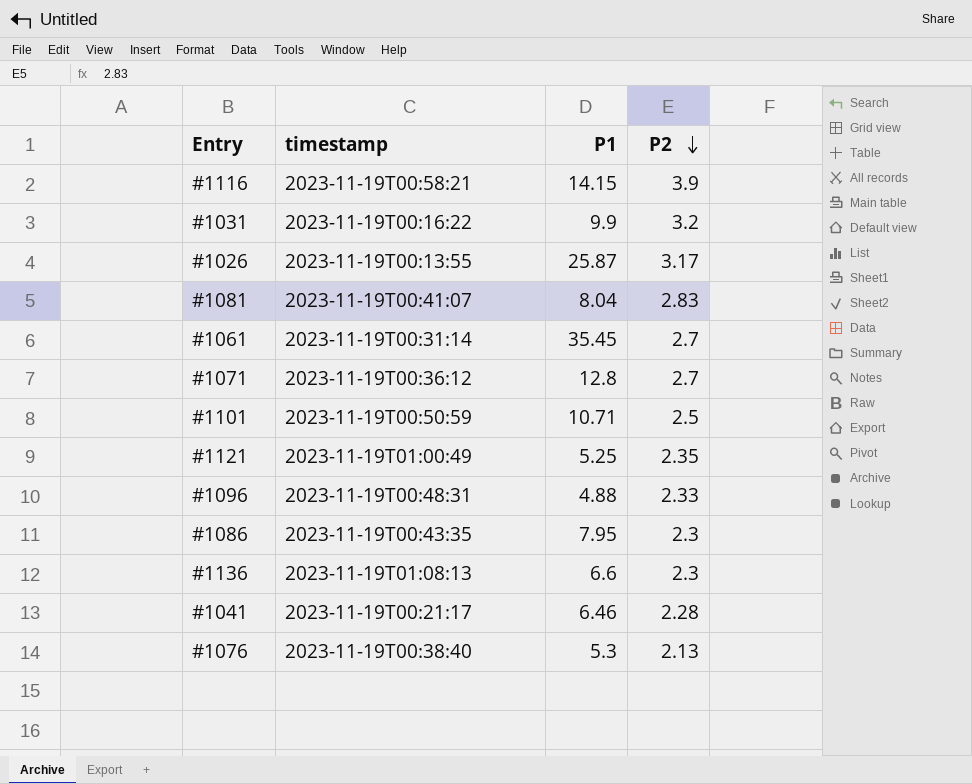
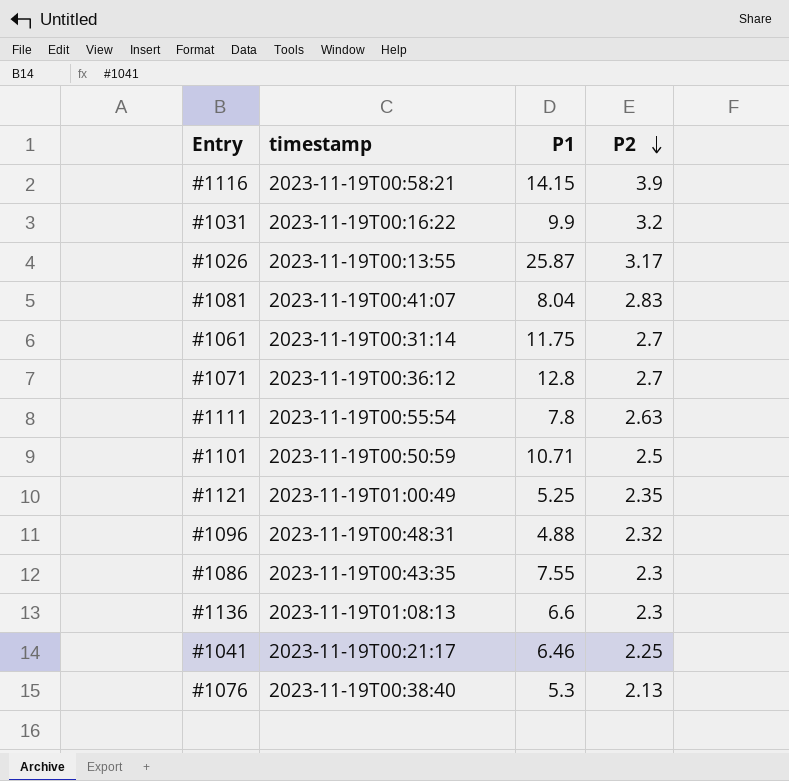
#1061 | P1: 35.45 -> 11.75
row #1111: none -> 2023-11-19T00:55:54 | 7.8 | 2.63
#1096 | P2: 2.33 -> 2.32
#1086 | P1: 7.95 -> 7.55
#1041 | P2: 2.28 -> 2.25

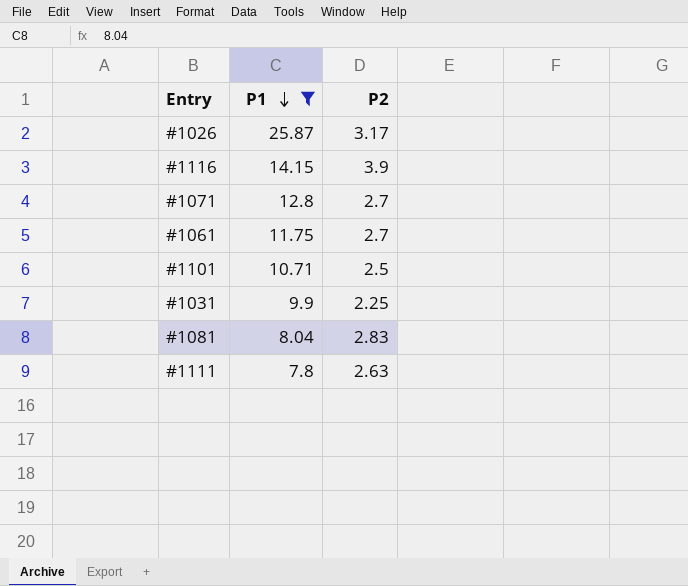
filter: none -> P1 >= 7.8
row order: P2 descending -> P1 descending
column timestamp | position: 2 -> none
#1031 | P2: 3.2 -> 2.25

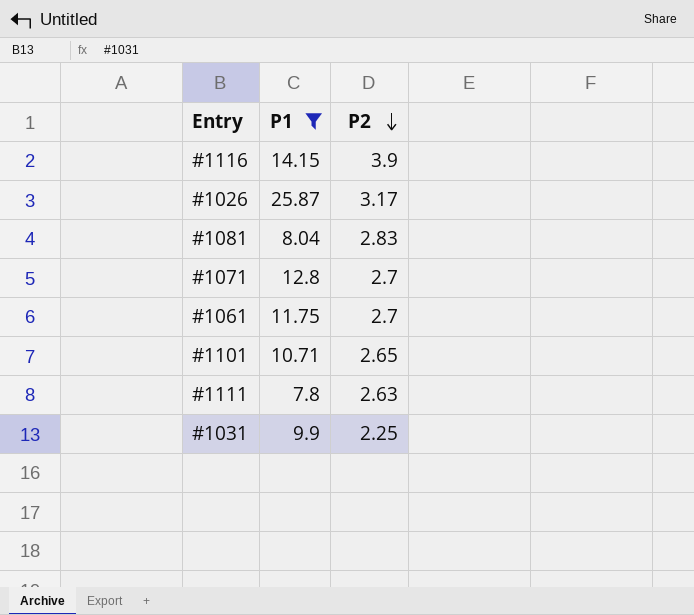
row order: P1 descending -> P2 descending
#1101 | P2: 2.5 -> 2.65

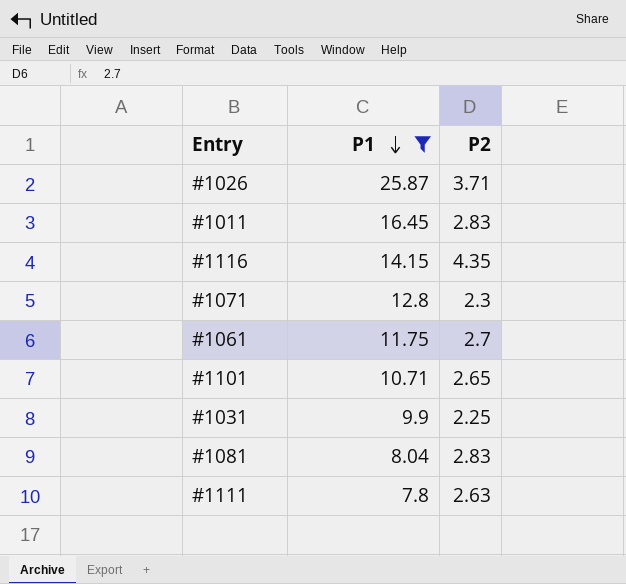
row order: P2 descending -> P1 descending
#1026 | P2: 3.17 -> 3.71
row #1011: none -> 16.45 | 2.83
#1116 | P2: 3.9 -> 4.35
#1071 | P2: 2.7 -> 2.3

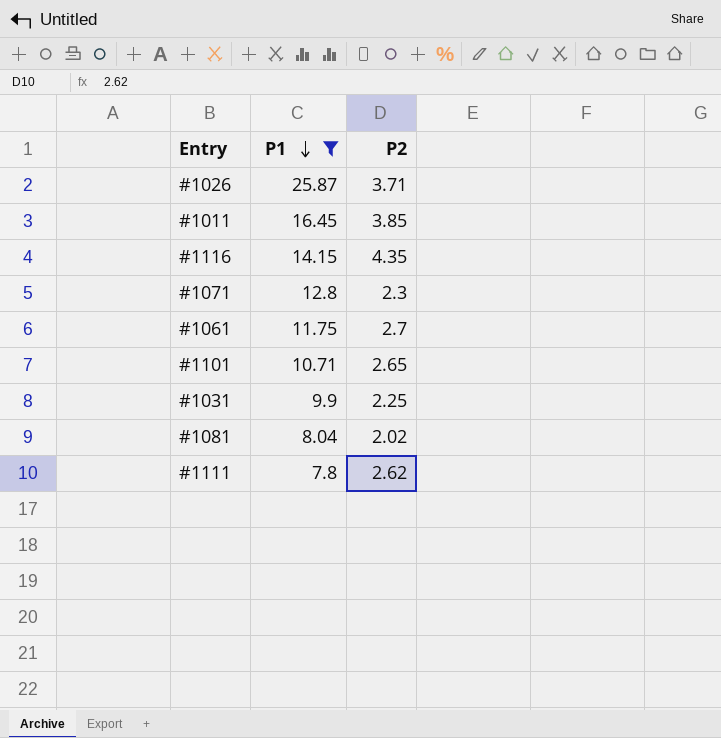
#1011 | P2: 2.83 -> 3.85
#1081 | P2: 2.83 -> 2.02
#1111 | P2: 2.63 -> 2.62

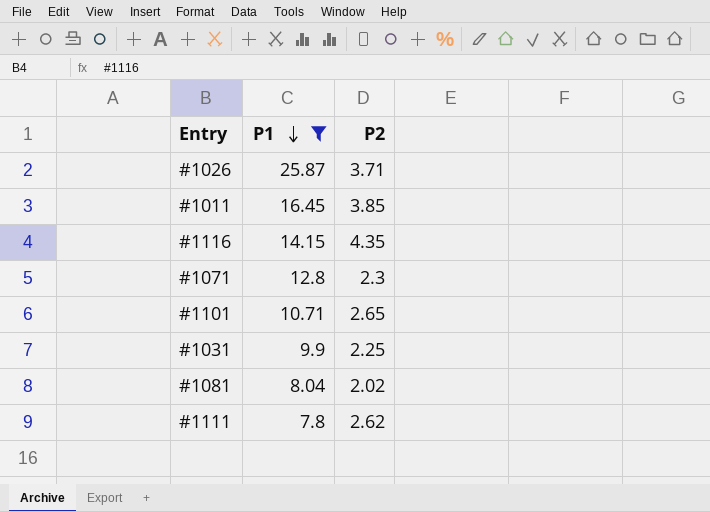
row #1061: 11.75 | 2.7 -> none

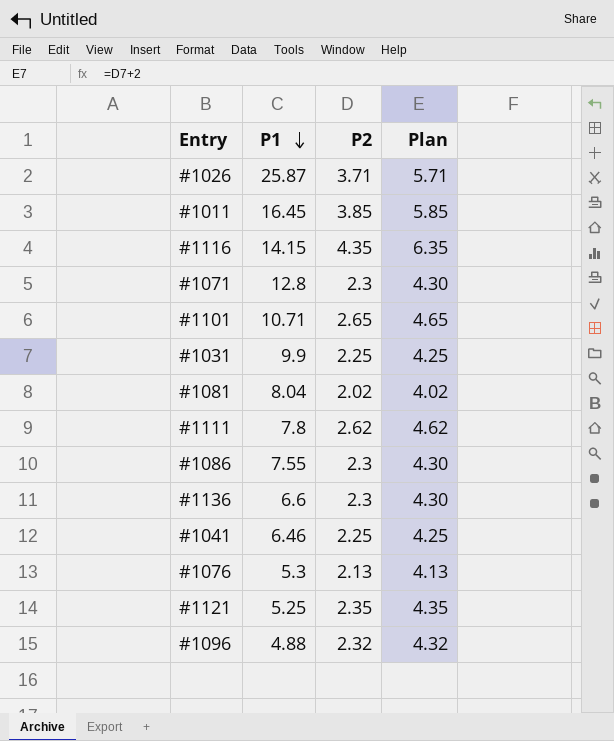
filter: P1 >= 7.8 -> none
column Plan | formula: none -> [P2] + 2

